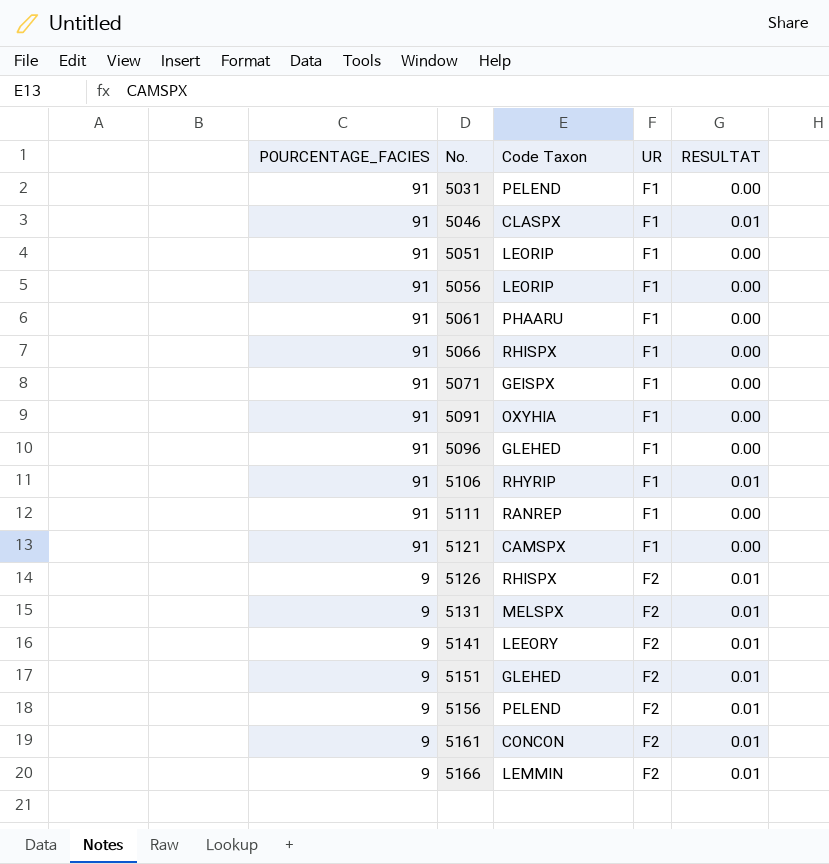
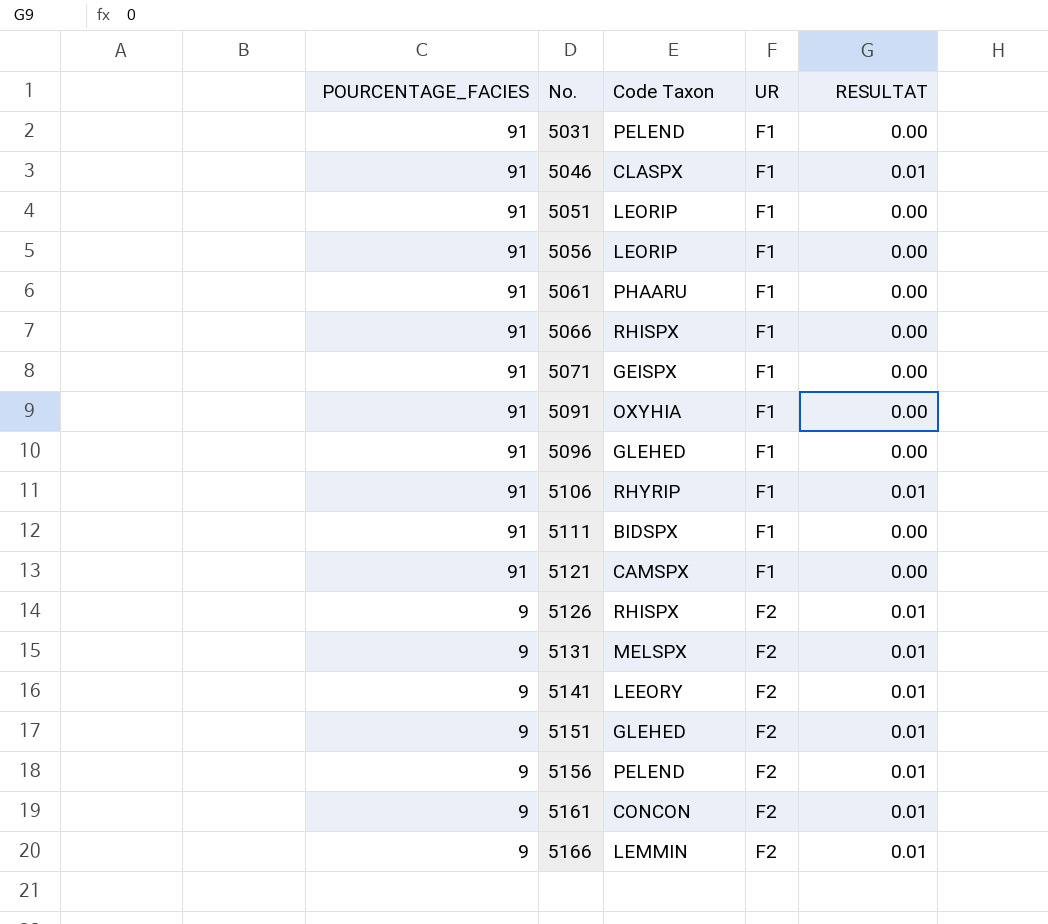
5111 | Code Taxon: RANREP -> BIDSPX

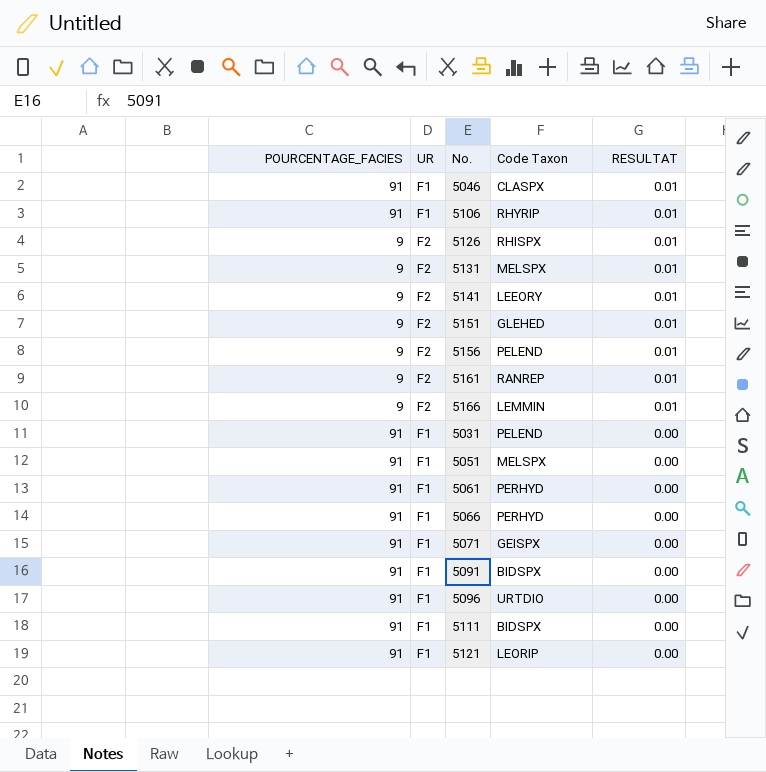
row order: POURCENTAGE_FACIES descending -> RESULTAT descending
column UR | position: 4 -> 2
row 5056: 91 | LEORIP | F1 | 0.00 -> none
5161 | Code Taxon: CONCON -> RANREP
5051 | Code Taxon: LEORIP -> MELSPX
5061 | Code Taxon: PHAARU -> PERHYD
5066 | Code Taxon: RHISPX -> PERHYD
5091 | Code Taxon: OXYHIA -> BIDSPX
5096 | Code Taxon: GLEHED -> URTDIO
5121 | Code Taxon: CAMSPX -> LEORIP

